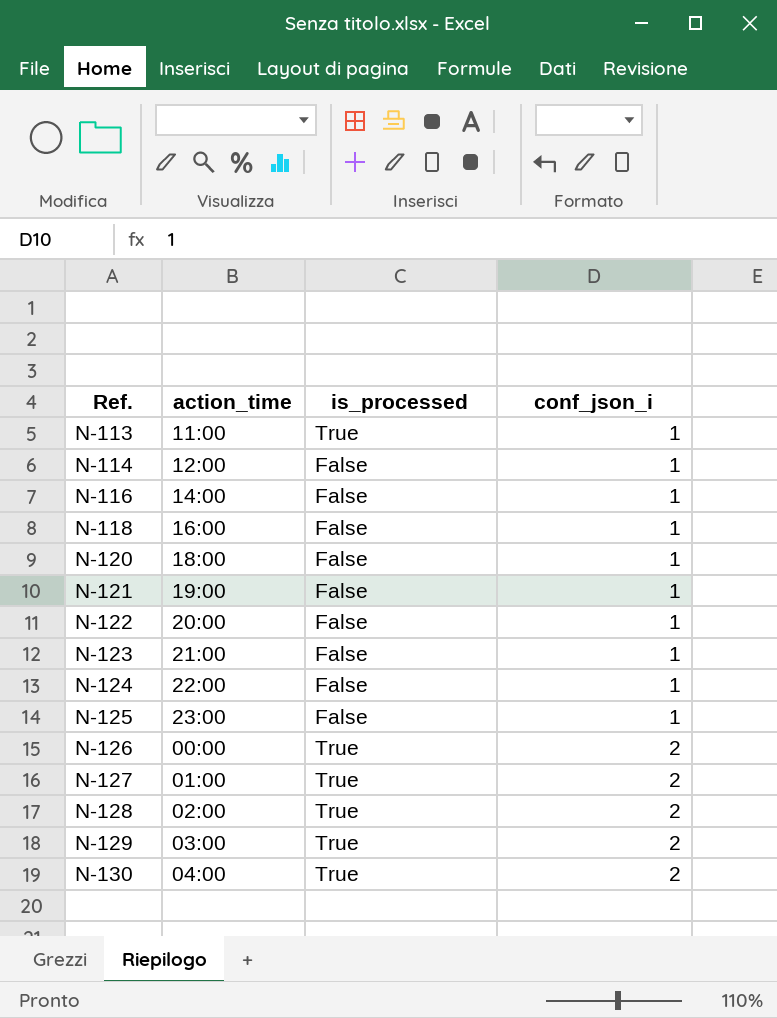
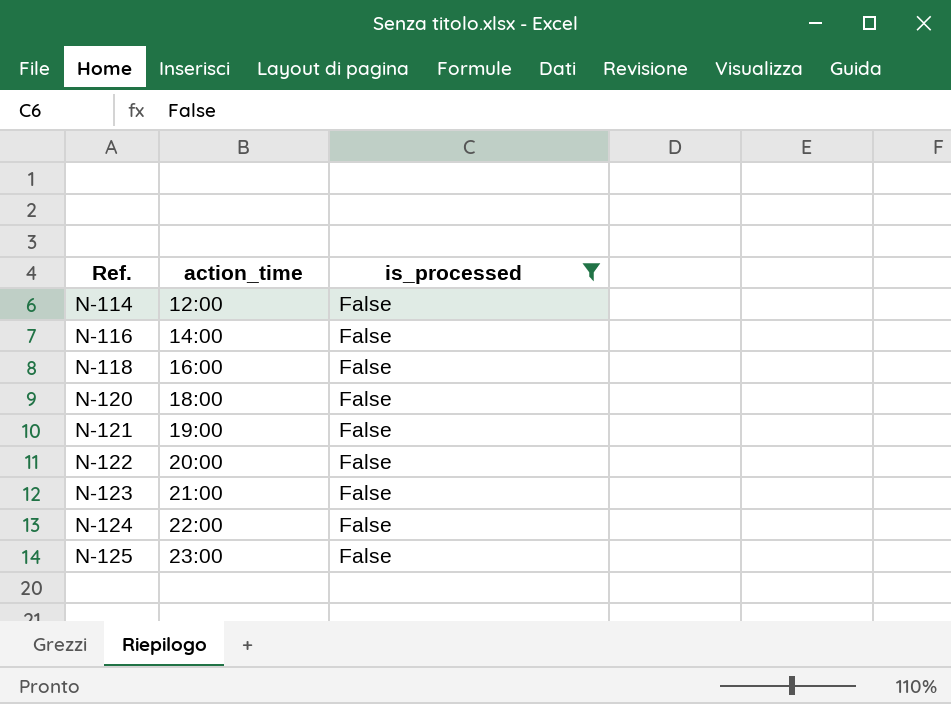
filter: none -> is_processed = False
column conf_json_i | position: 4 -> none

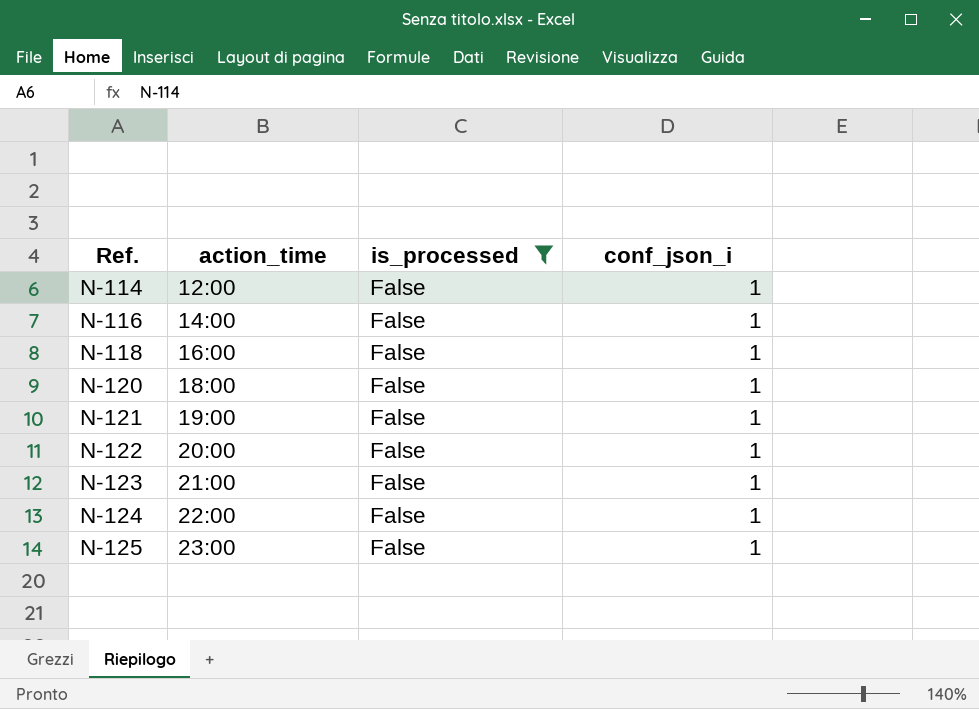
column conf_json_i | position: none -> 4

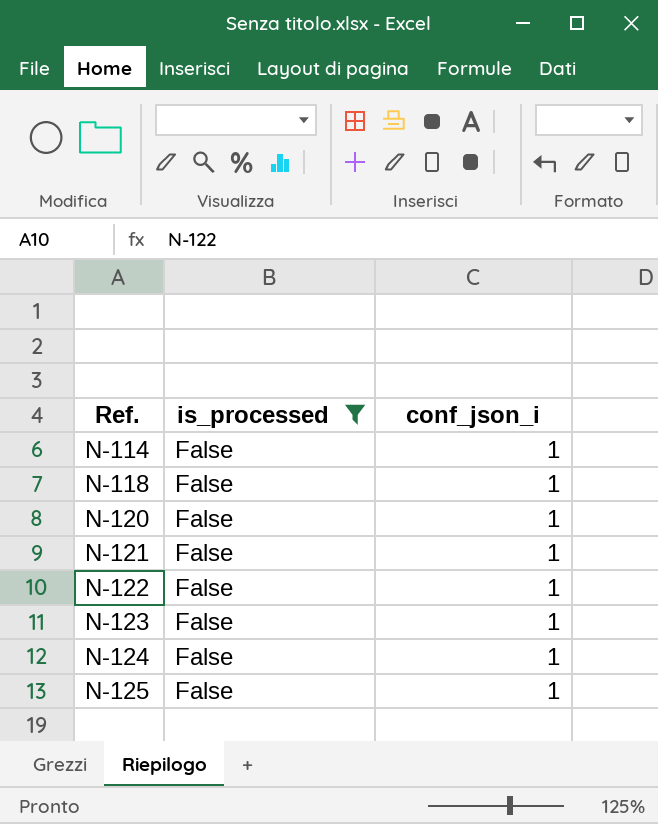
column action_time | position: 2 -> none
row N-116: 14:00 | False | 1 -> none

